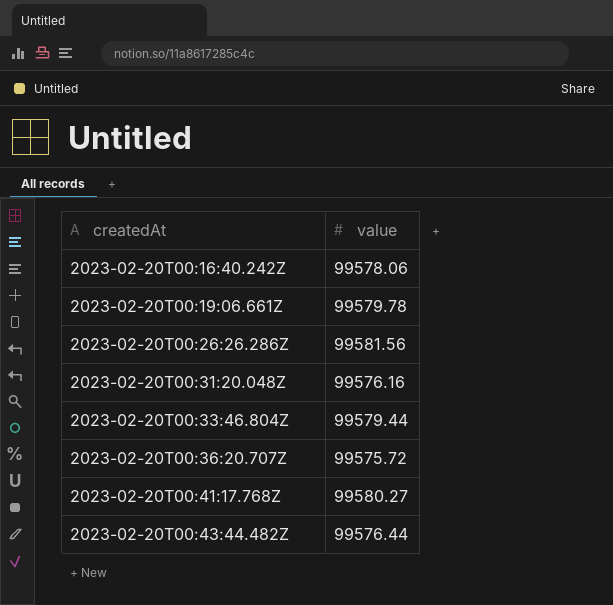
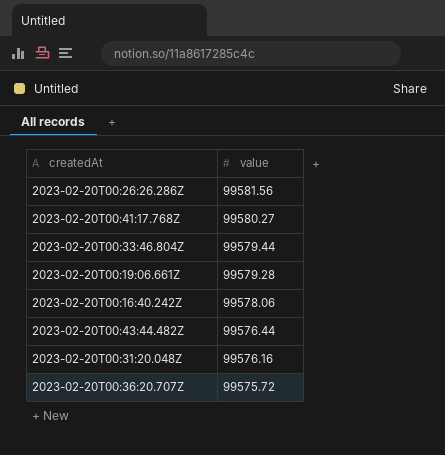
row order: createdAt ascending -> value descending
2023-02-20T00:19:06.661Z | value: 99579.78 -> 99579.28

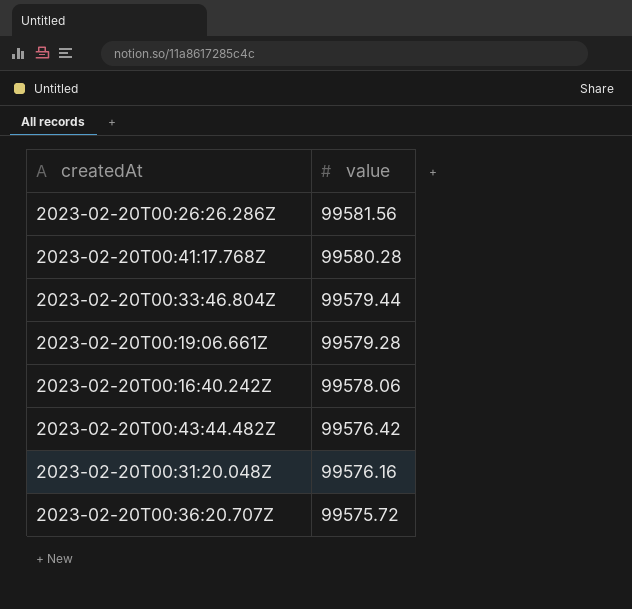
2023-02-20T00:41:17.768Z | value: 99580.27 -> 99580.28
2023-02-20T00:43:44.482Z | value: 99576.44 -> 99576.42

